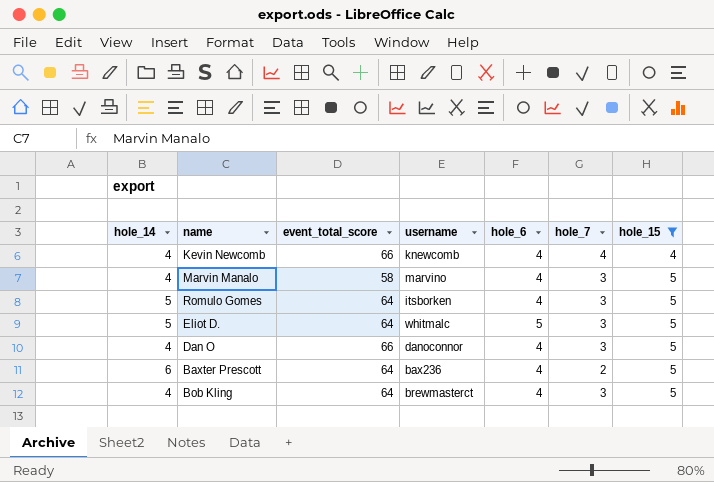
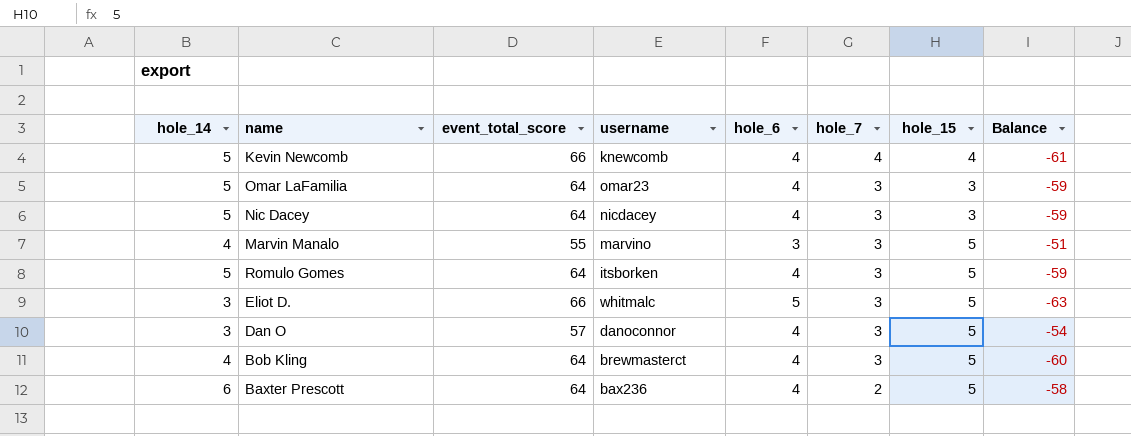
filter: hole_15 != 3 -> none
row order: hole_15 ascending -> hole_7 descending
column Balance | formula: none -> [hole_14] - [event_total_score]
Kevin Newcomb | hole_14: 4 -> 5
Marvin Manalo | event_total_score: 58 -> 55
Marvin Manalo | hole_6: 4 -> 3
Eliot D. | hole_14: 5 -> 3
Eliot D. | event_total_score: 64 -> 66
Dan O | hole_14: 4 -> 3
Dan O | event_total_score: 66 -> 57

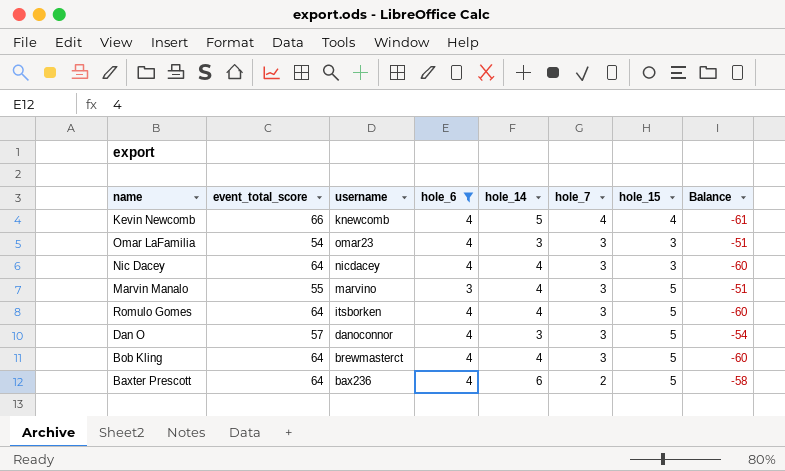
filter: none -> hole_6 != 5
column hole_14 | position: 1 -> 5
Omar LaFamilia | event_total_score: 64 -> 54
Omar LaFamilia | hole_14: 5 -> 3
Omar LaFamilia | Balance: -59 -> -51
Nic Dacey | hole_14: 5 -> 4
Nic Dacey | Balance: -59 -> -60
Romulo Gomes | hole_14: 5 -> 4
Romulo Gomes | Balance: -59 -> -60

